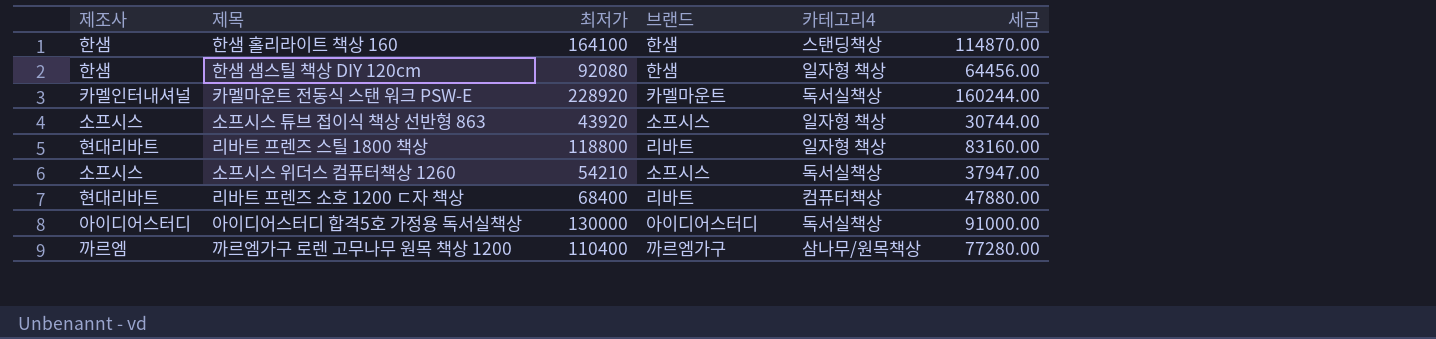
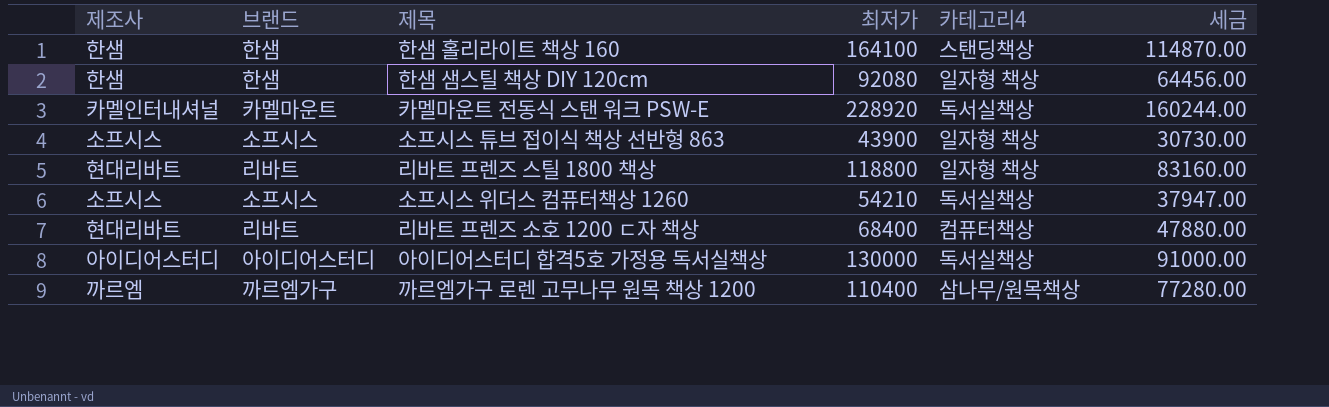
column 브랜드 | position: 4 -> 2
소프시스 튜브 접이식 책상 선반형 863 | 최저가: 43920 -> 43900
소프시스 튜브 접이식 책상 선반형 863 | 세금: 30744.00 -> 30730.00

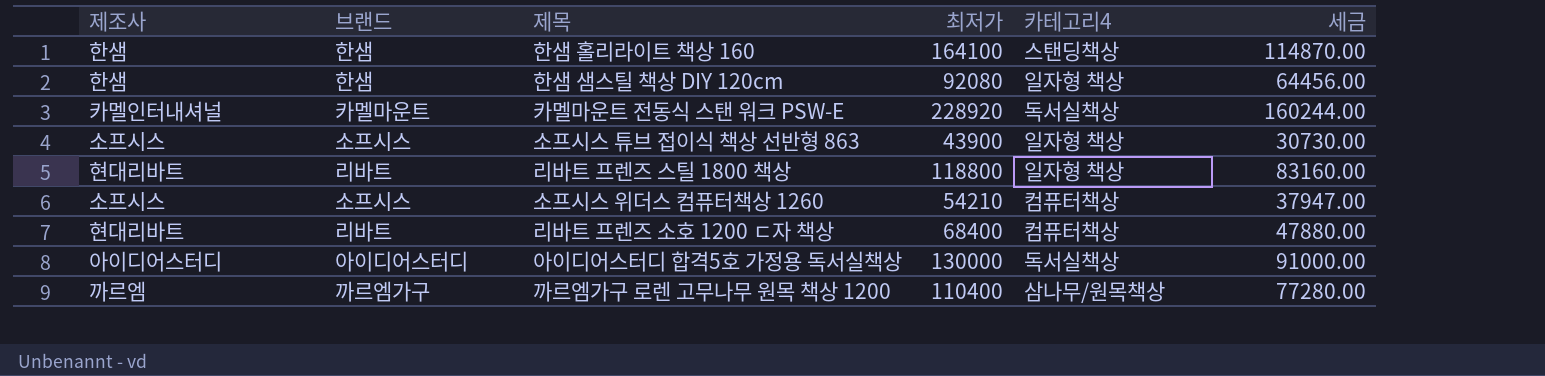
소프시스 위더스 컴퓨터책상 1260 | 카테고리4: 독서실책상 -> 컴퓨터책상

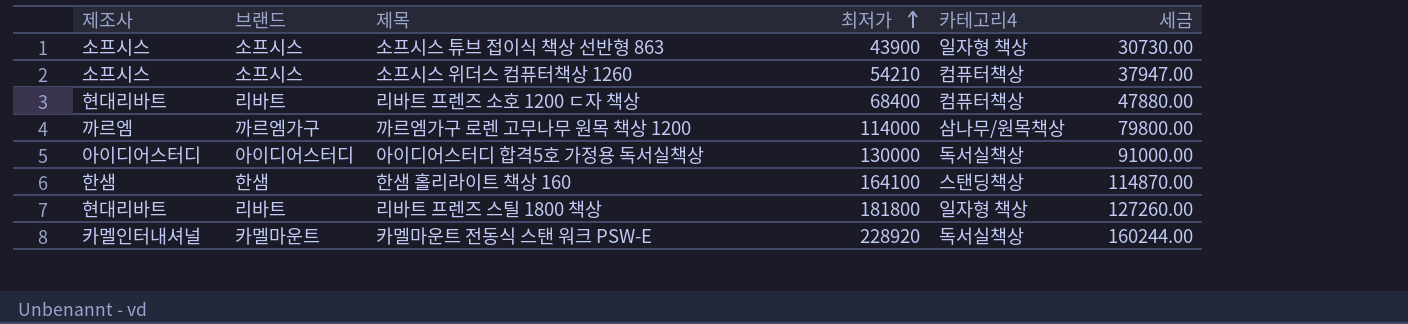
row order: none -> 최저가 ascending
row 한샘 샘스틸 책상 DIY 120cm: 한샘 | 한샘 | 92080 | 일자형 책상 | 64456.00 -> none
까르엠가구 로렌 고무나무 원목 책상 1200 | 최저가: 110400 -> 114000
까르엠가구 로렌 고무나무 원목 책상 1200 | 세금: 77280.00 -> 79800.00
리바트 프렌즈 스틸 1800 책상 | 최저가: 118800 -> 181800
리바트 프렌즈 스틸 1800 책상 | 세금: 83160.00 -> 127260.00

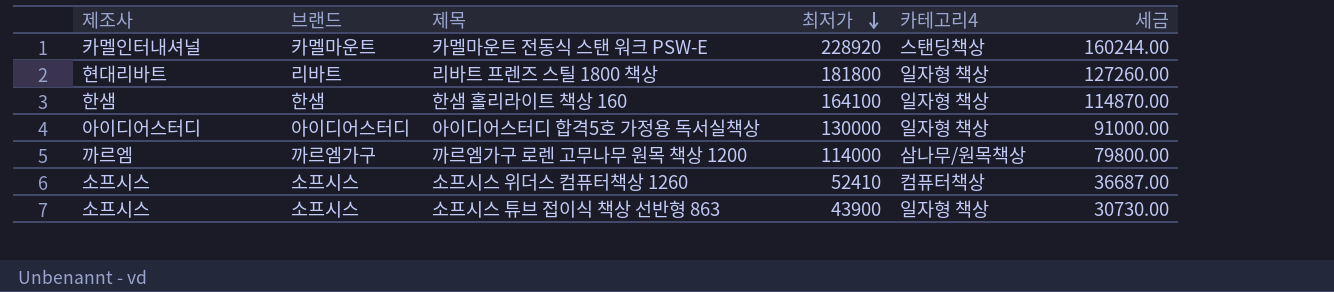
row order: 최저가 ascending -> 최저가 descending
row 리바트 프렌즈 소호 1200 ㄷ자 책상: 현대리바트 | 리바트 | 68400 | 컴퓨터책상 | 47880.00 -> none
카멜마운트 전동식 스탠 워크 PSW-E | 카테고리4: 독서실책상 -> 스탠딩책상
한샘 홀리라이트 책상 160 | 카테고리4: 스탠딩책상 -> 일자형 책상
아이디어스터디 합격5호 가정용 독서실책상 | 카테고리4: 독서실책상 -> 일자형 책상
소프시스 위더스 컴퓨터책상 1260 | 최저가: 54210 -> 52410
소프시스 위더스 컴퓨터책상 1260 | 세금: 37947.00 -> 36687.00

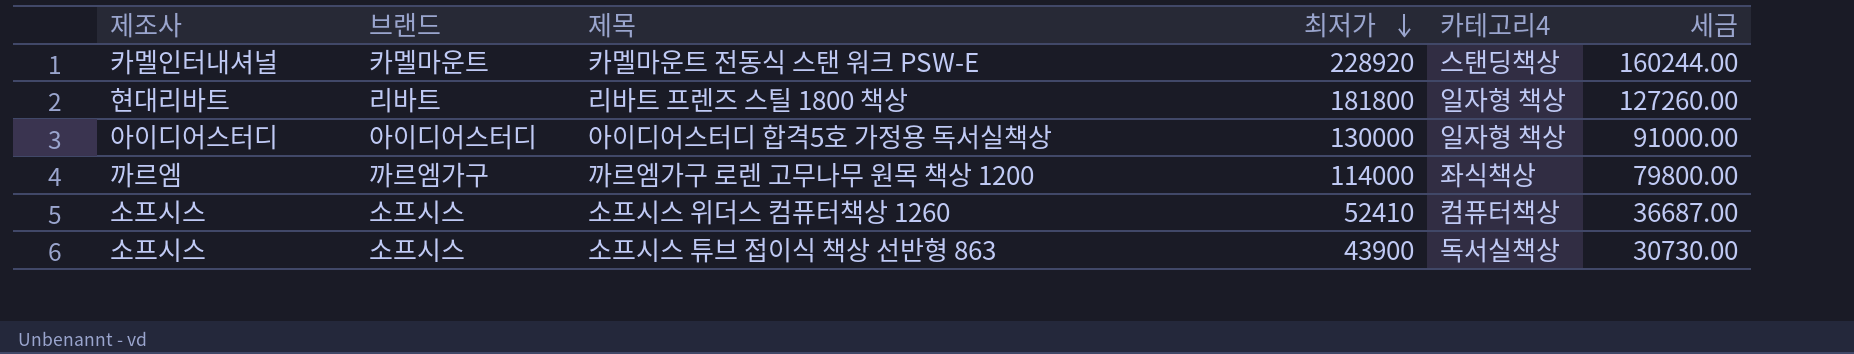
row 한샘 홀리라이트 책상 160: 한샘 | 한샘 | 164100 | 일자형 책상 | 114870.00 -> none
까르엠가구 로렌 고무나무 원목 책상 1200 | 카테고리4: 삼나무/원목책상 -> 좌식책상
소프시스 튜브 접이식 책상 선반형 863 | 카테고리4: 일자형 책상 -> 독서실책상

